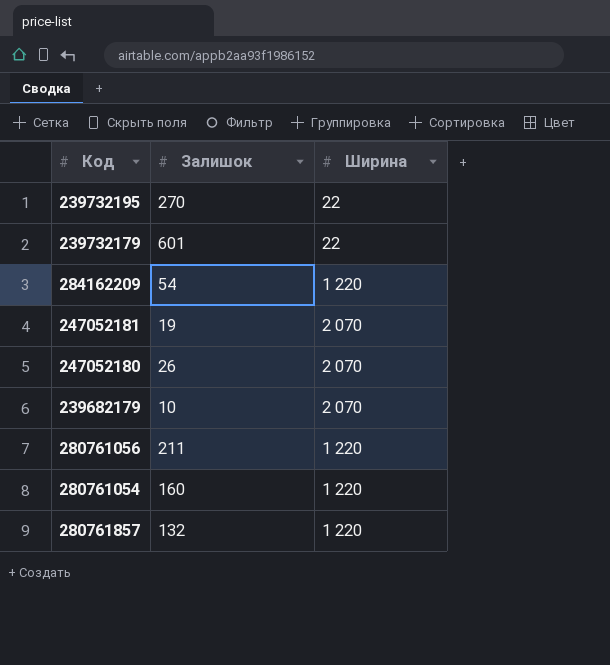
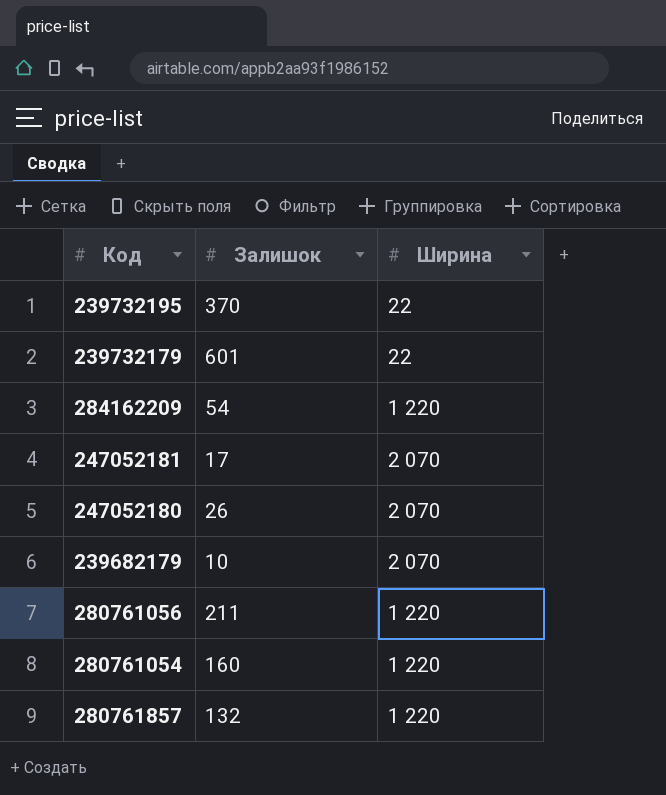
239732195 | Залишок: 270 -> 370
247052181 | Залишок: 19 -> 17

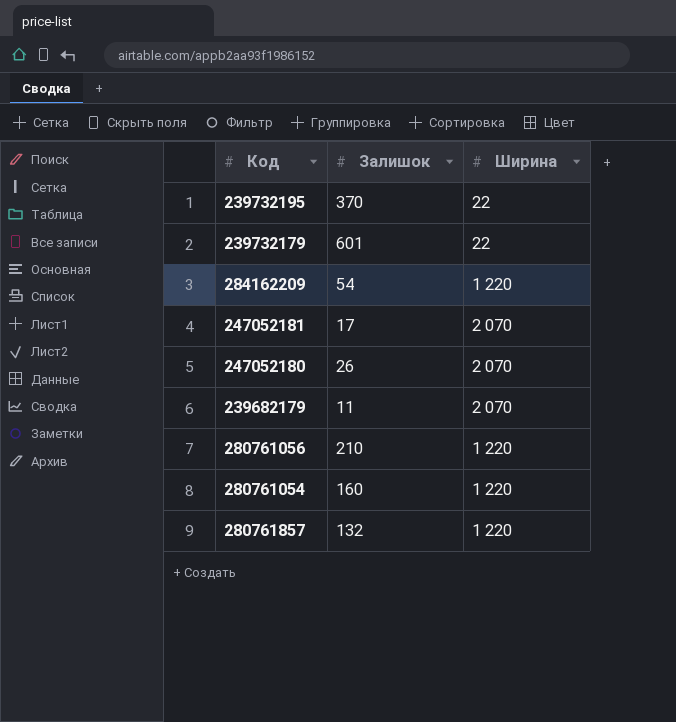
239682179 | Залишок: 10 -> 11
280761056 | Залишок: 211 -> 210

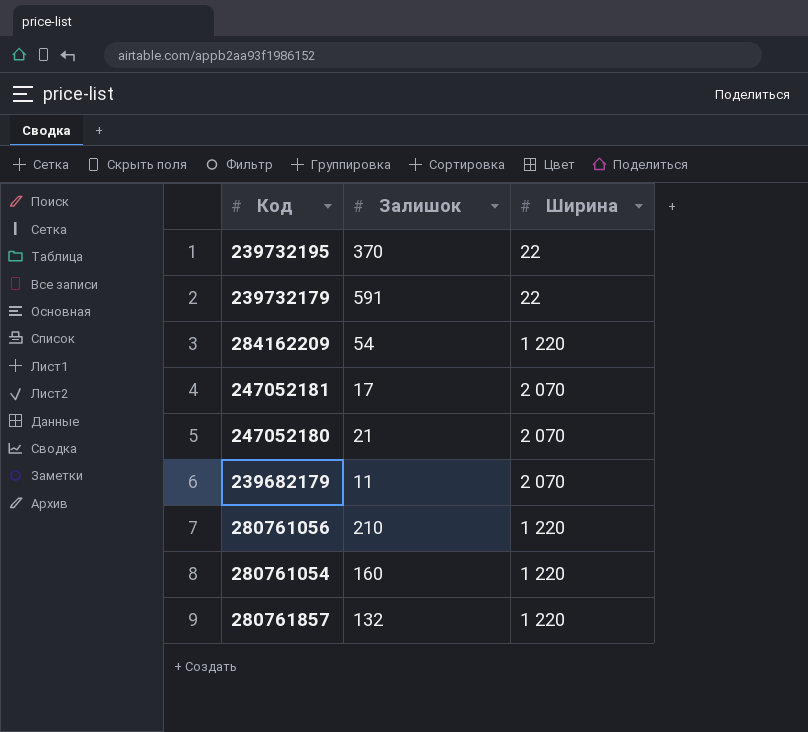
239732179 | Залишок: 601 -> 591
247052180 | Залишок: 26 -> 21

